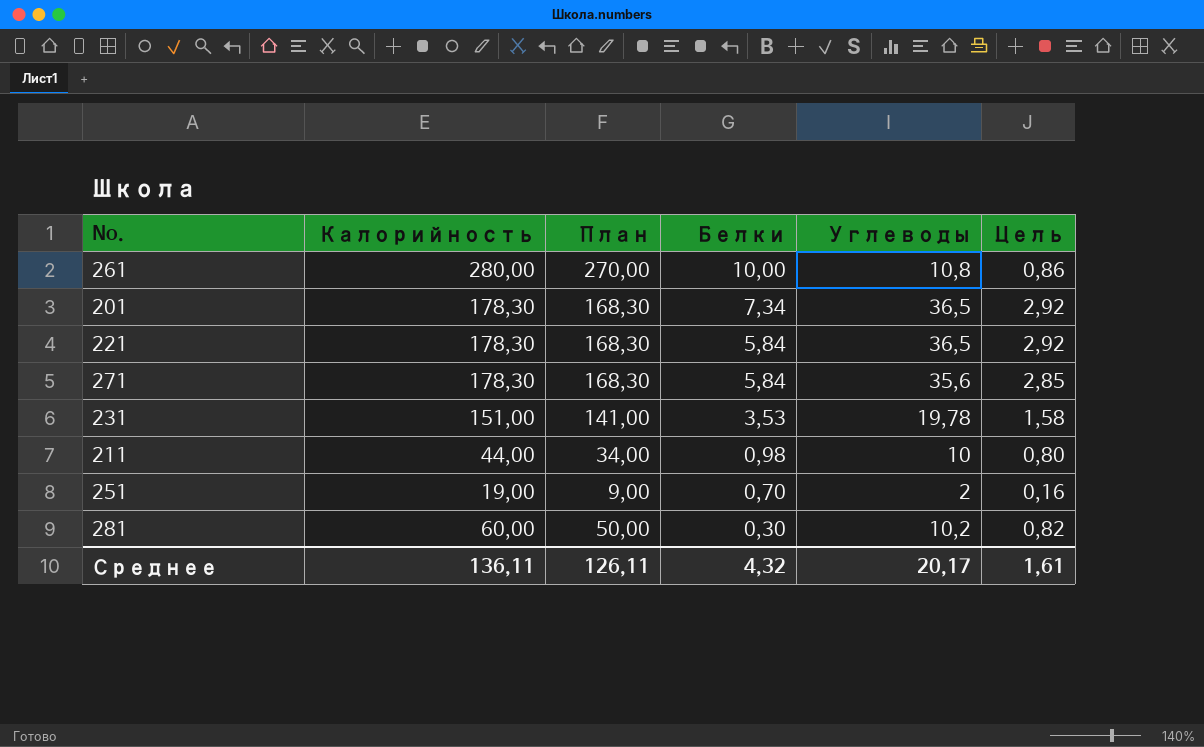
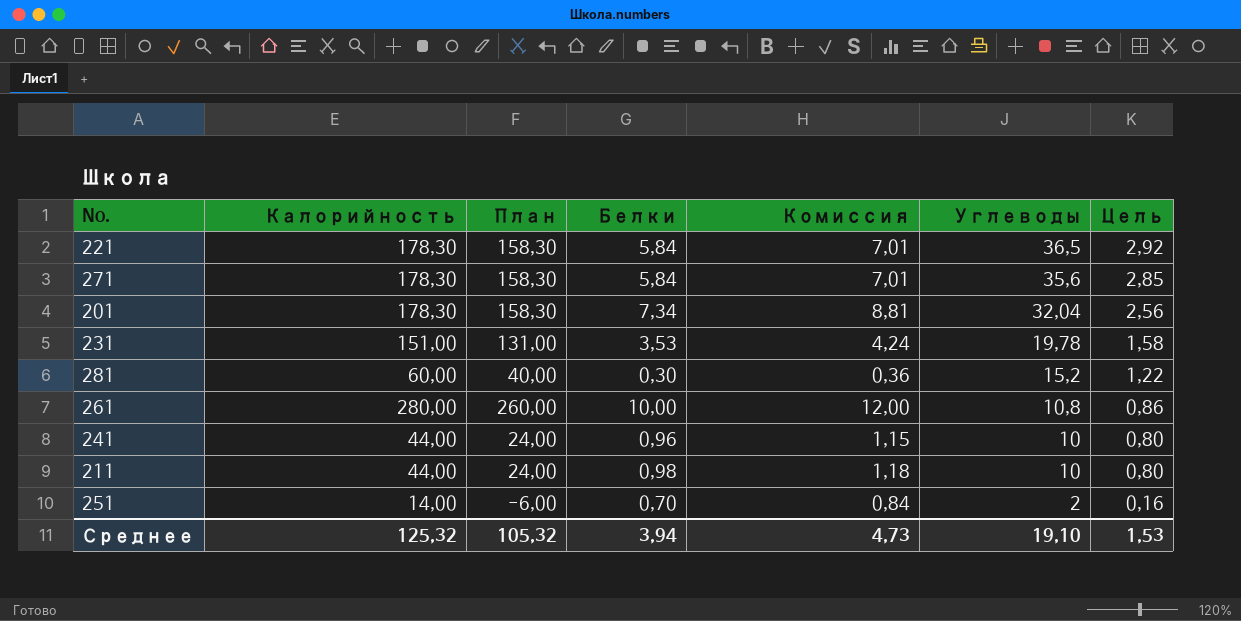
row order: Белки descending -> Углеводы descending
column План | formula: [Калорийность] - 10 -> [Калорийность] - 20
column Комиссия | formula: none -> [Белки] * 1,2
201 | Углеводы: 36,5 -> 32,04
201 | Цель: 2,92 -> 2,56
281 | Углеводы: 10,2 -> 15,2
281 | Цель: 0,82 -> 1,22
row 241: none -> 44,00 | 24,00 | 0,96 | 1,15 | 10 | 0,80
251 | Калорийность: 19,00 -> 14,00
Среднее | Калорийность: 136,11 -> 125,32
Среднее | План: 126,11 -> 105,32
Среднее | Белки: 4,32 -> 3,94
Среднее | Углеводы: 20,17 -> 19,10
Среднее | Цель: 1,61 -> 1,53

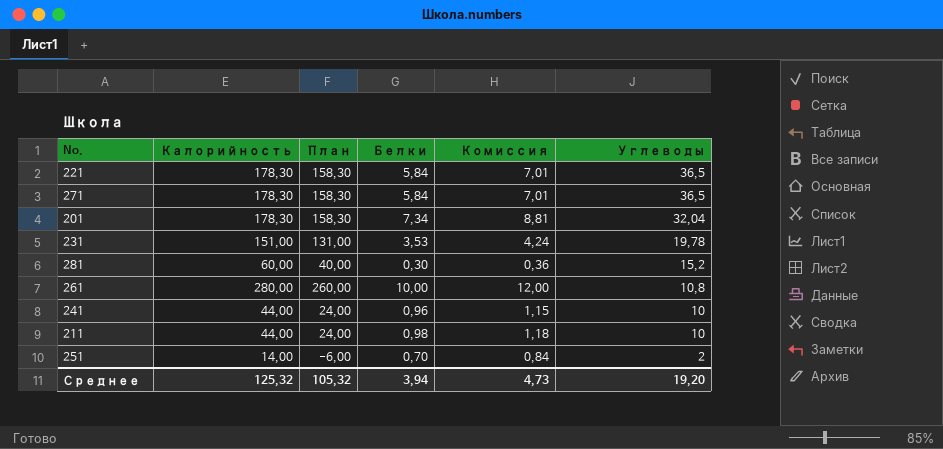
column Цель | formula: [Углеводы] * 0,08 -> none
271 | Углеводы: 35,6 -> 36,5
Среднее | Углеводы: 19,10 -> 19,20

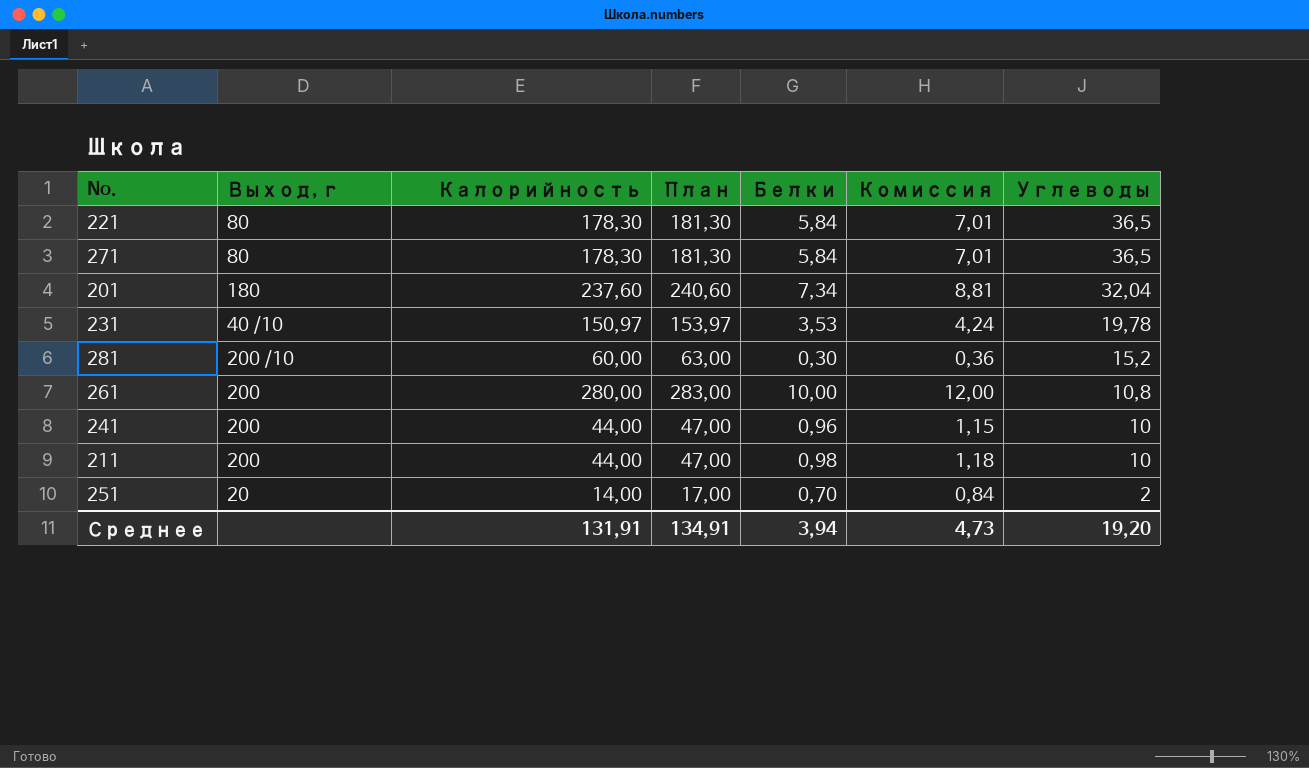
column Выход, г | position: none -> 2
column План | formula: [Калорийность] - 20 -> [Калорийность] + 3
201 | Калорийность: 178,30 -> 237,60
231 | Калорийность: 151,00 -> 150,97
Среднее | Калорийность: 125,32 -> 131,91
Среднее | План: 105,32 -> 134,91

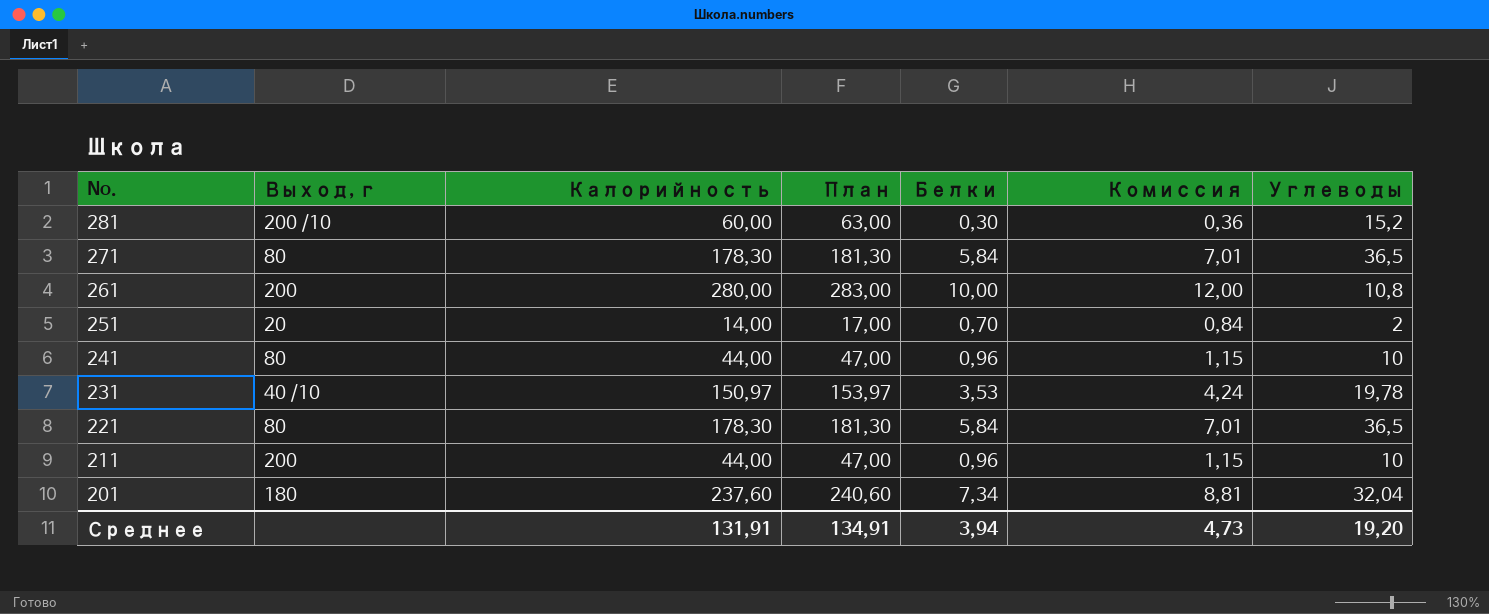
row order: Углеводы descending -> No. descending
241 | Выход, г: 200 -> 80
211 | Белки: 0,98 -> 0,96
211 | Комиссия: 1,18 -> 1,15

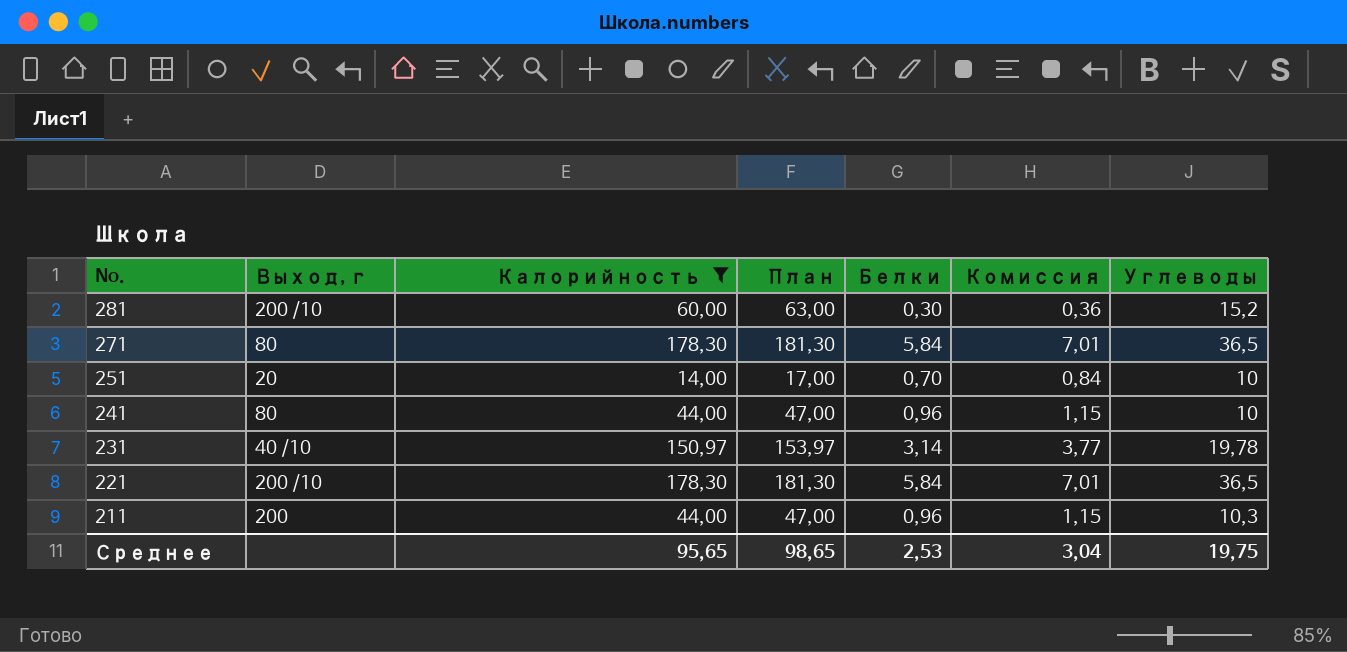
filter: none -> Калорийность <= 178,30
251 | Углеводы: 2 -> 10
231 | Белки: 3,53 -> 3,14
231 | Комиссия: 4,24 -> 3,77
221 | Выход, г: 80 -> 200 /10
211 | Углеводы: 10 -> 10,3
Среднее | Калорийность: 131,91 -> 95,65
Среднее | План: 134,91 -> 98,65
Среднее | Белки: 3,94 -> 2,53
Среднее | Комиссия: 4,73 -> 3,04
Среднее | Углеводы: 19,20 -> 19,75

